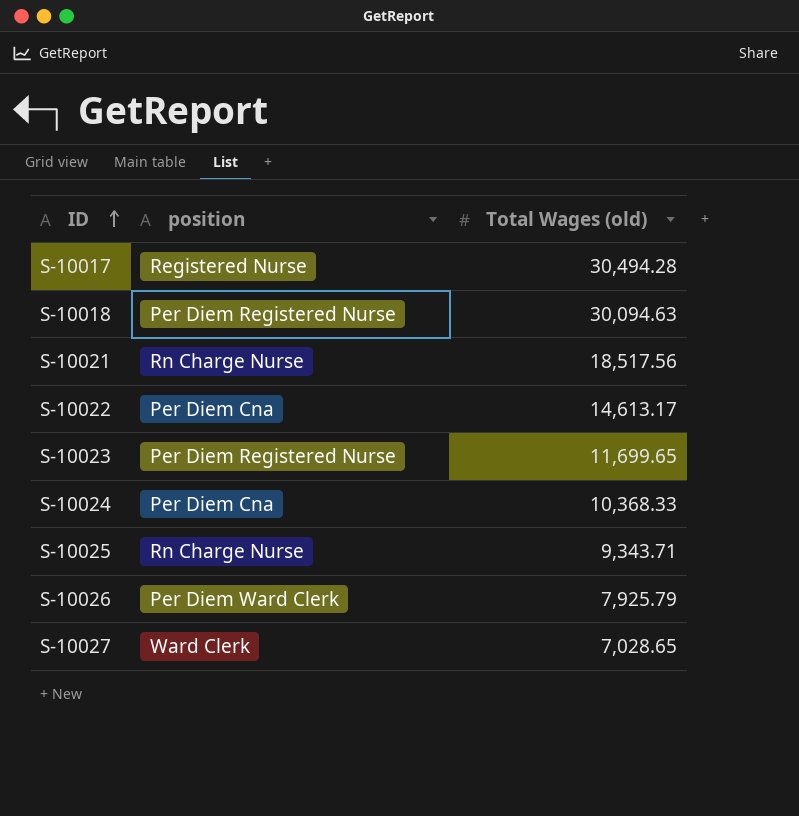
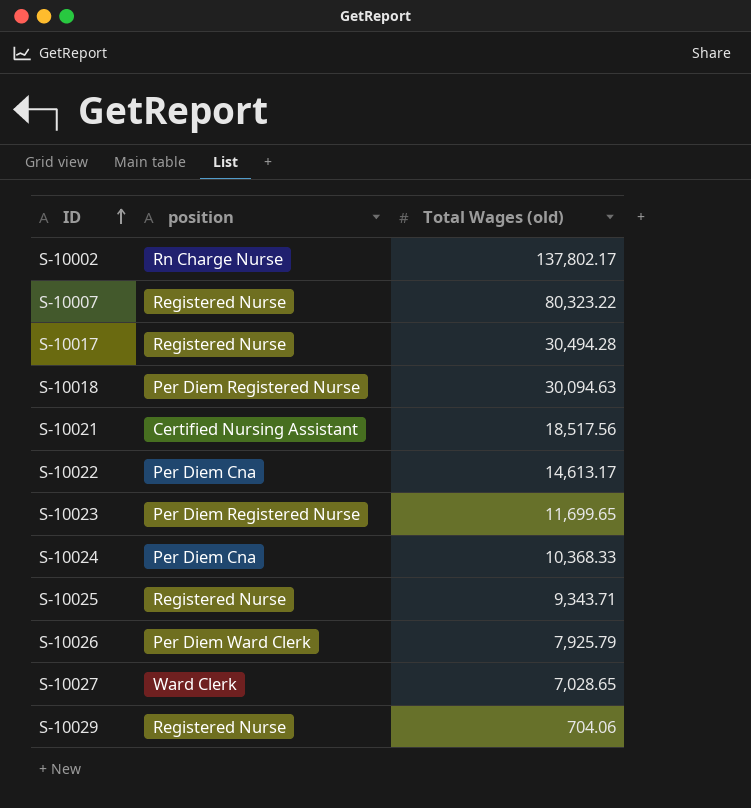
row S-10002: none -> Rn Charge Nurse | 137,802.17
row S-10007: none -> Registered Nurse | 80,323.22
S-10021 | position: Rn Charge Nurse -> Certified Nursing Assistant
S-10025 | position: Rn Charge Nurse -> Registered Nurse
row S-10029: none -> Registered Nurse | 704.06

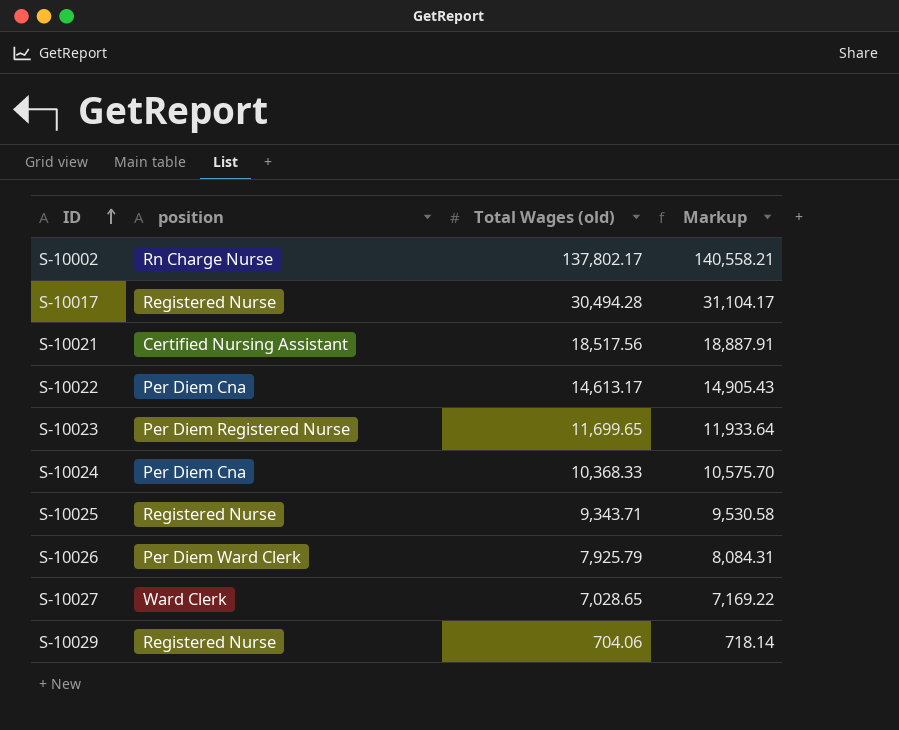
column Markup | formula: none -> [Total Wages (old)] * 1.02
row S-10007: Registered Nurse | 80,323.22 -> none
row S-10018: Per Diem Registered Nurse | 30,094.63 -> none

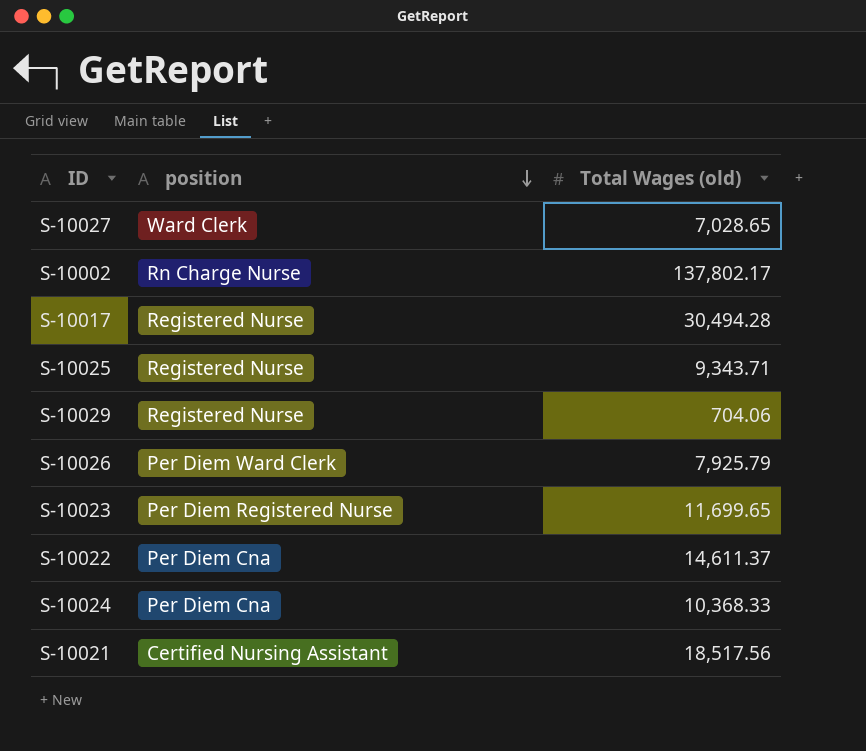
row order: ID ascending -> position descending
column Markup | formula: [Total Wages (old)] * 1.02 -> none
S-10022 | Total Wages (old): 14,613.17 -> 14,611.37

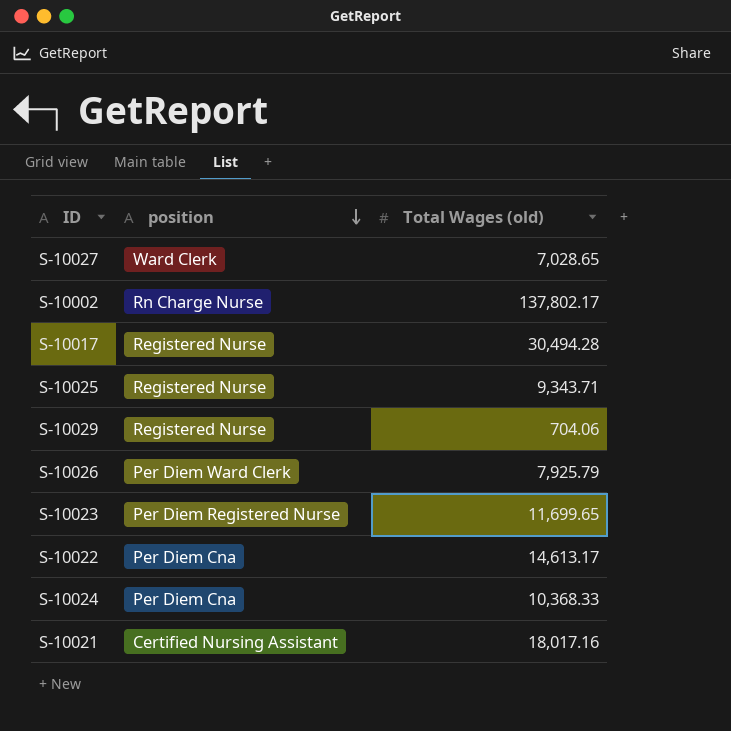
S-10022 | Total Wages (old): 14,611.37 -> 14,613.17
S-10021 | Total Wages (old): 18,517.56 -> 18,017.16

